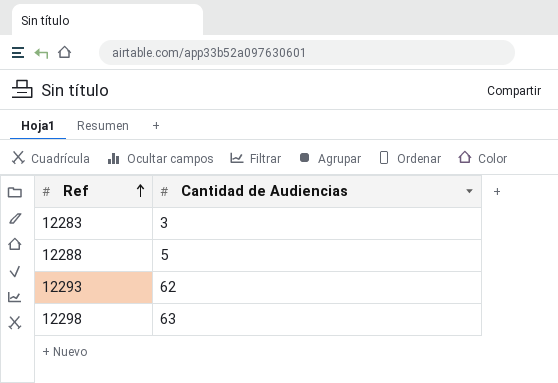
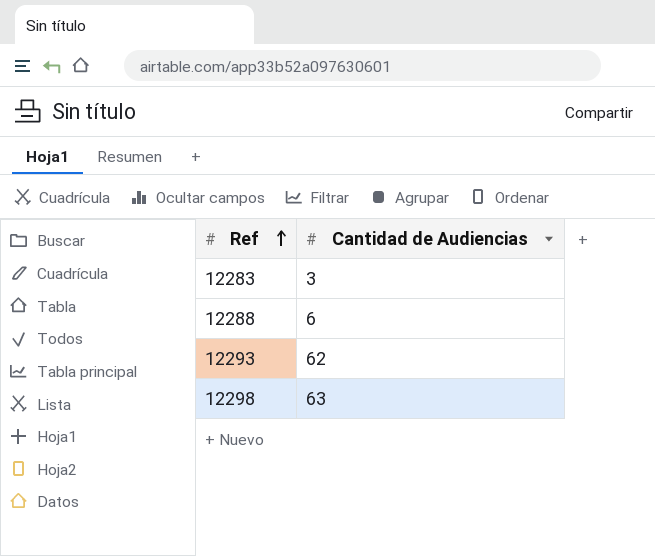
12288 | Cantidad de Audiencias: 5 -> 6

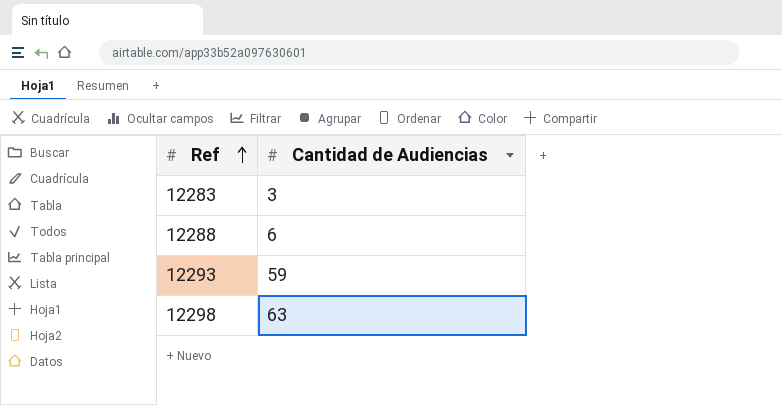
12293 | Cantidad de Audiencias: 62 -> 59

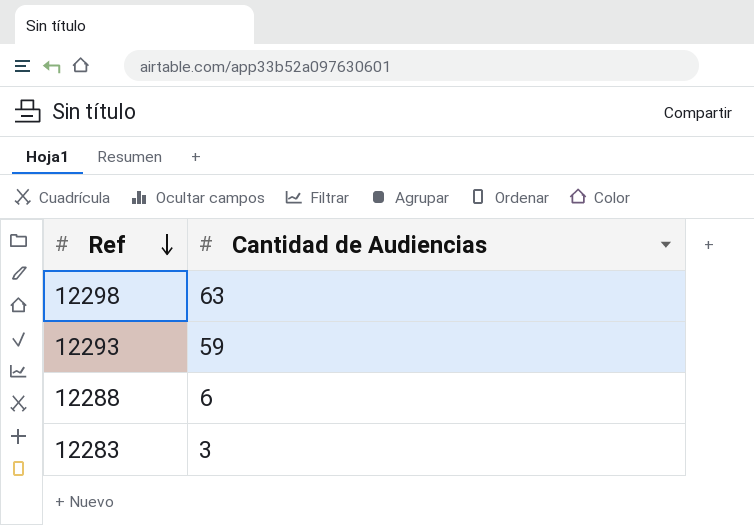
row order: Ref ascending -> Ref descending

